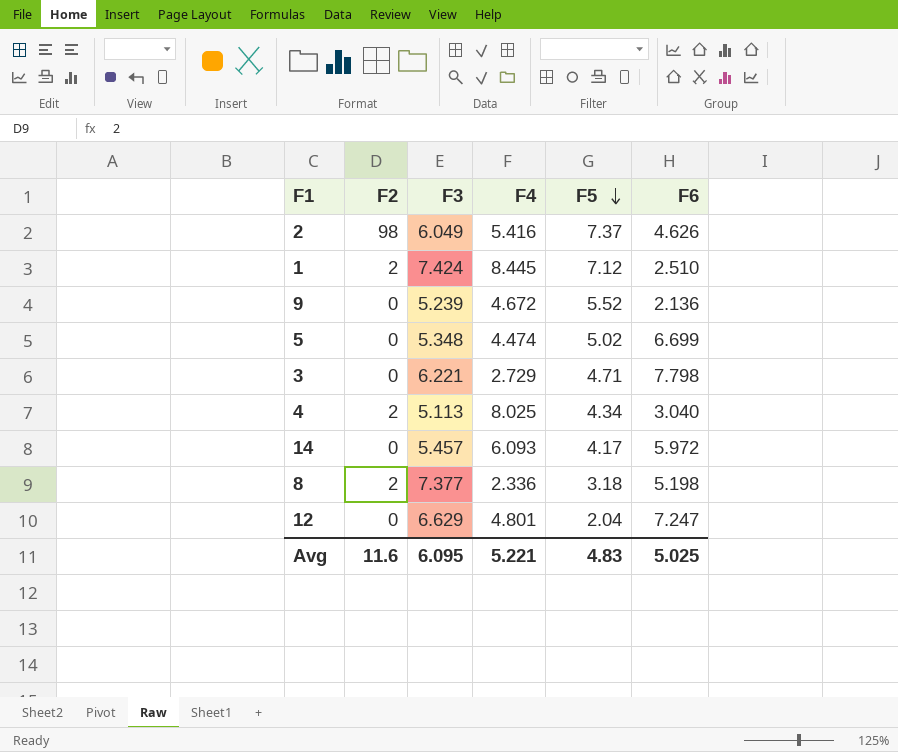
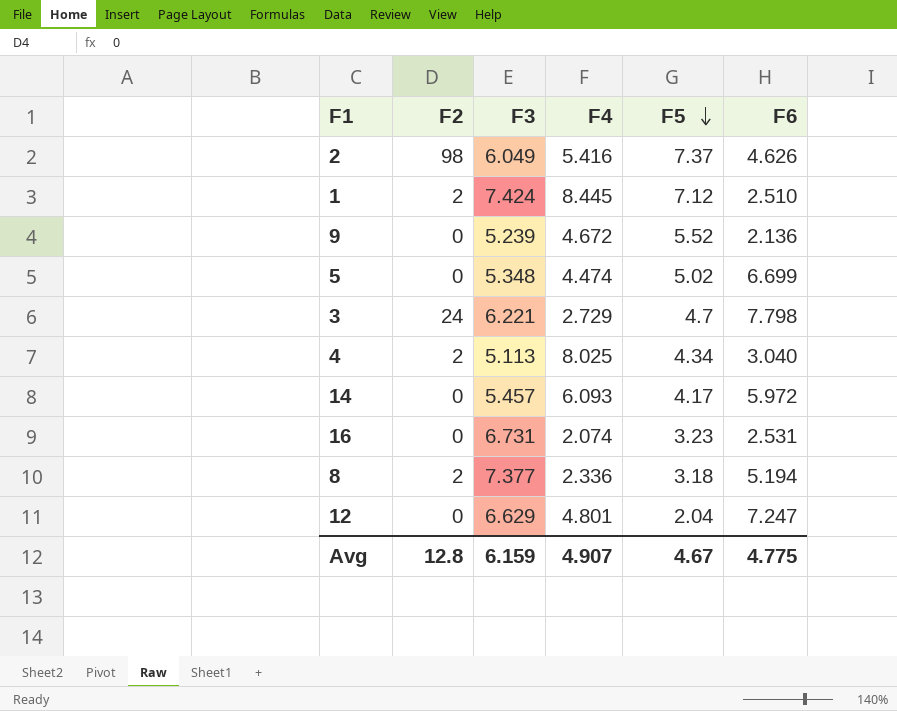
3 | F2: 0 -> 24
3 | F5: 4.71 -> 4.7
row 16: none -> 0 | 6.731 | 2.074 | 3.23 | 2.531
8 | F6: 5.198 -> 5.194
Avg | F2: 11.6 -> 12.8
Avg | F3: 6.095 -> 6.159
Avg | F4: 5.221 -> 4.907
Avg | F5: 4.83 -> 4.67
Avg | F6: 5.025 -> 4.775

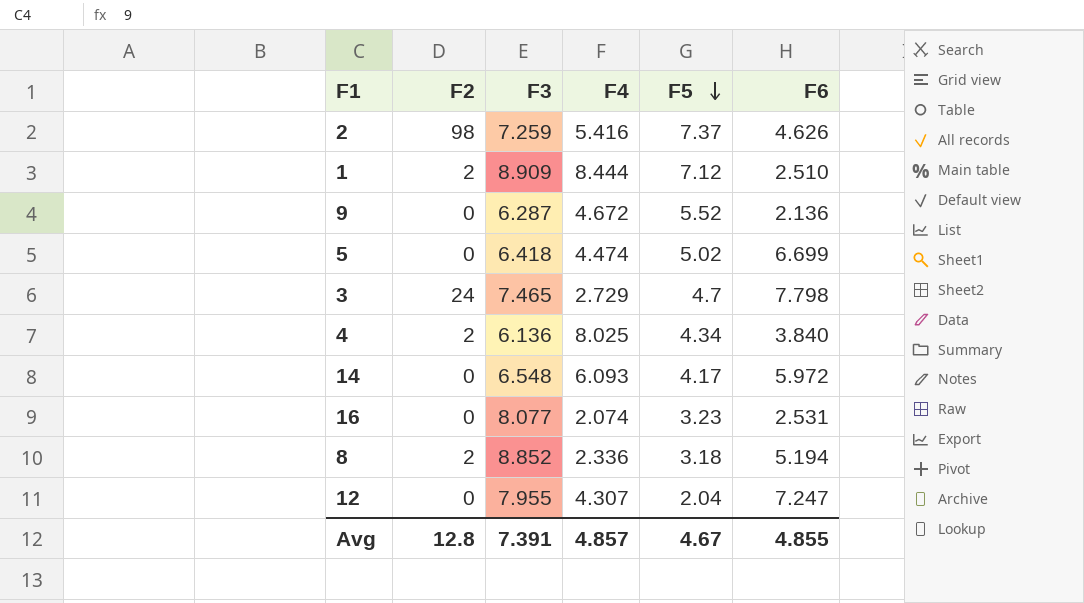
2 | F3: 6.049 -> 7.259
1 | F3: 7.424 -> 8.909
1 | F4: 8.445 -> 8.444
9 | F3: 5.239 -> 6.287
5 | F3: 5.348 -> 6.418
3 | F3: 6.221 -> 7.465
4 | F3: 5.113 -> 6.136
4 | F6: 3.040 -> 3.840
14 | F3: 5.457 -> 6.548
16 | F3: 6.731 -> 8.077
8 | F3: 7.377 -> 8.852
12 | F3: 6.629 -> 7.955
12 | F4: 4.801 -> 4.307
Avg | F3: 6.159 -> 7.391
Avg | F4: 4.907 -> 4.857
Avg | F6: 4.775 -> 4.855

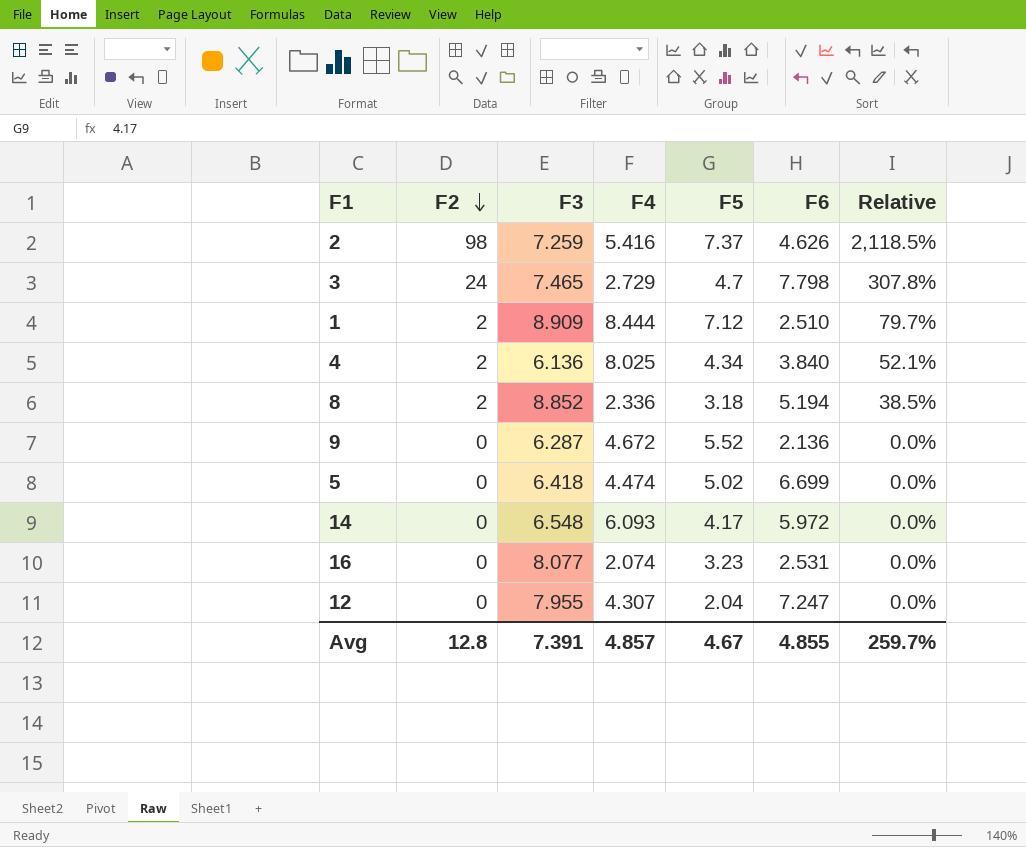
row order: F5 descending -> F2 descending
column Relative | formula: none -> [F2] / [F6]

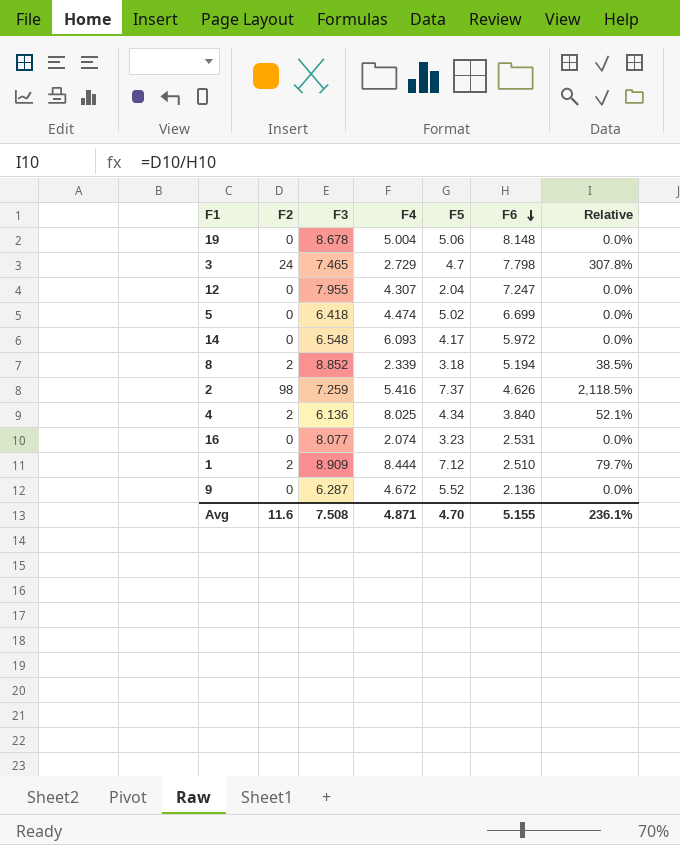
row order: F2 descending -> F6 descending
row 19: none -> 0 | 8.678 | 5.004 | 5.06 | 8.148 | 0.0%
8 | F4: 2.336 -> 2.339
Avg | F2: 12.8 -> 11.6
Avg | F3: 7.391 -> 7.508
Avg | F4: 4.857 -> 4.871
Avg | F5: 4.67 -> 4.70
Avg | F6: 4.855 -> 5.155
Avg | Relative: 259.7% -> 236.1%

